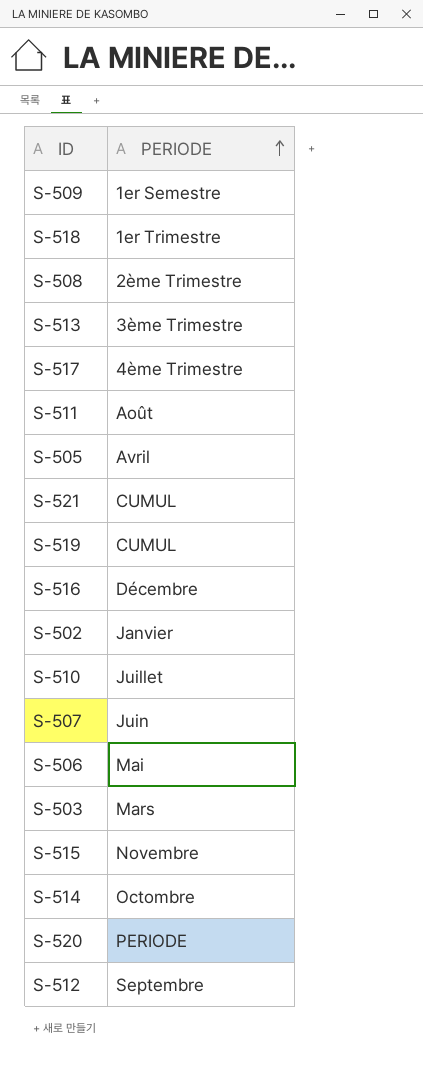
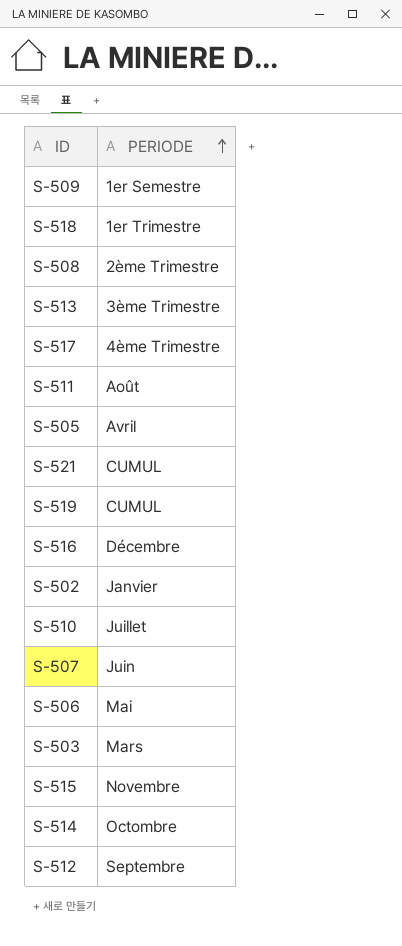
row S-520: PERIODE -> none

